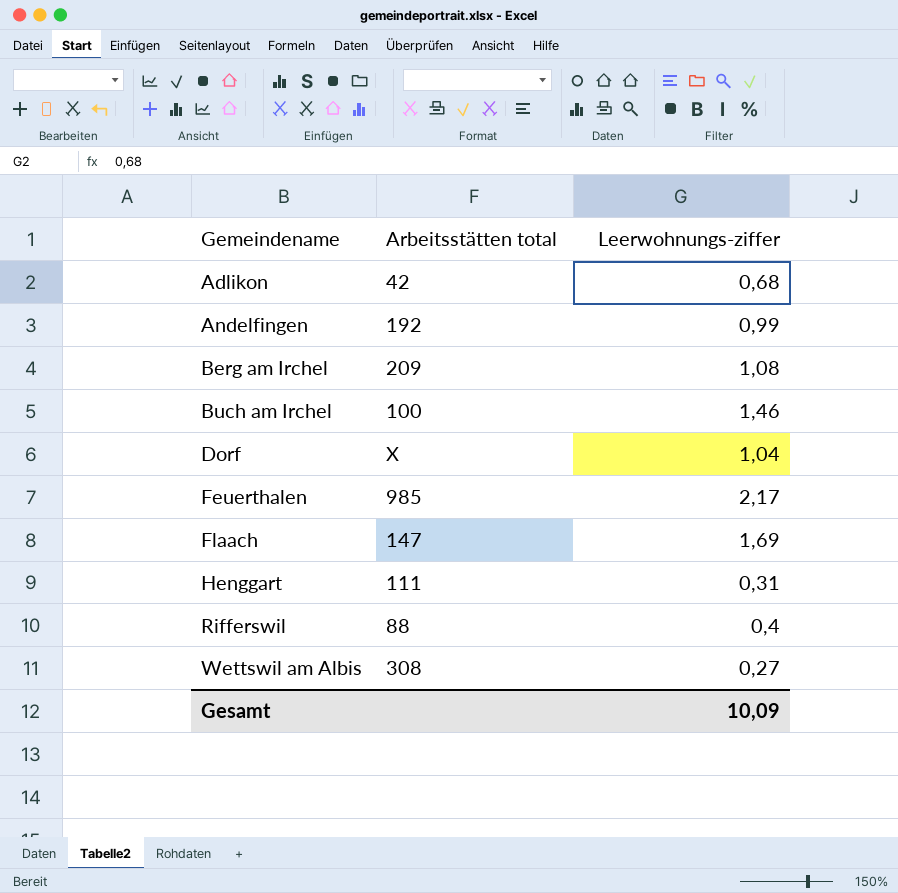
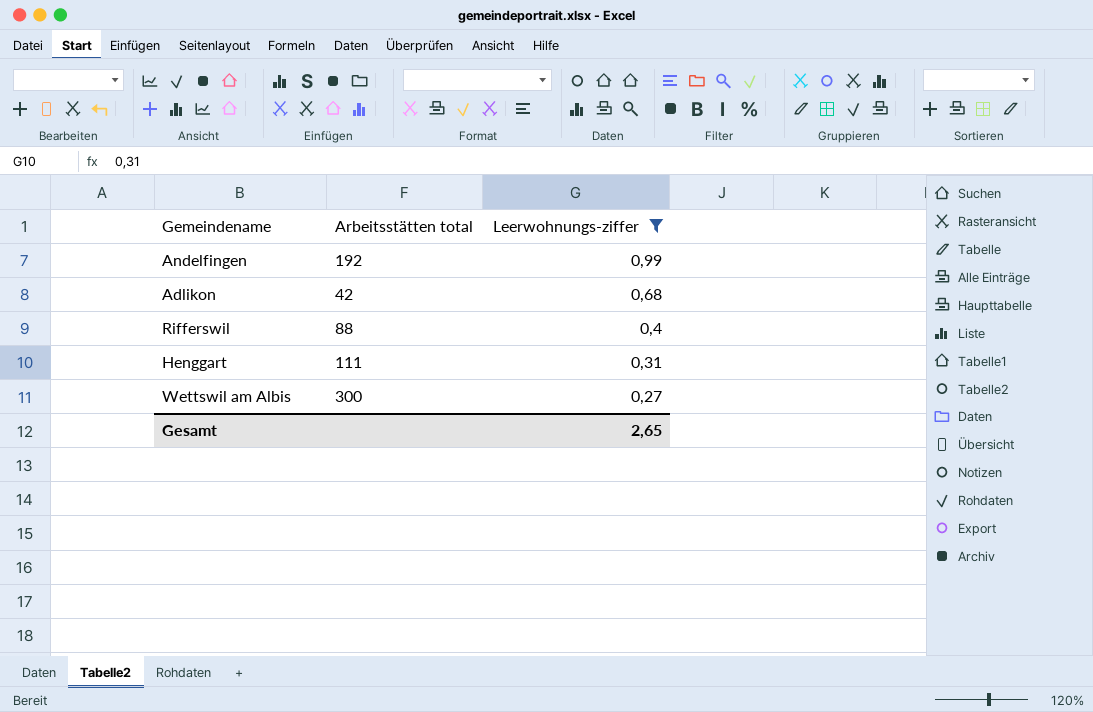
filter: none -> Leerwohnungs-ziffer <= 0,99
row order: Gemeindename ascending -> Leerwohnungs-ziffer descending
Wettswil am Albis | Arbeitsstätten total: 308 -> 300
Gesamt | Leerwohnungs-ziffer: 10,09 -> 2,65

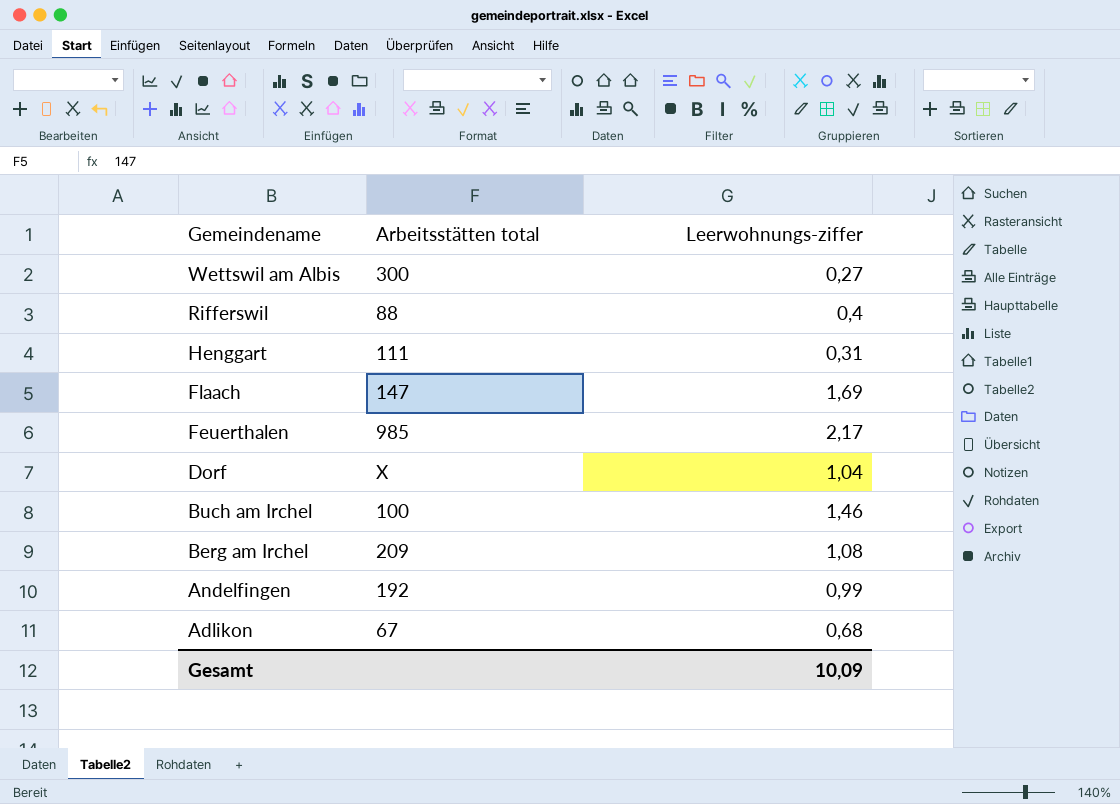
filter: Leerwohnungs-ziffer <= 0,99 -> none
row order: Leerwohnungs-ziffer descending -> Gemeindename descending
Adlikon | Arbeitsstätten total: 42 -> 67
Gesamt | Leerwohnungs-ziffer: 2,65 -> 10,09

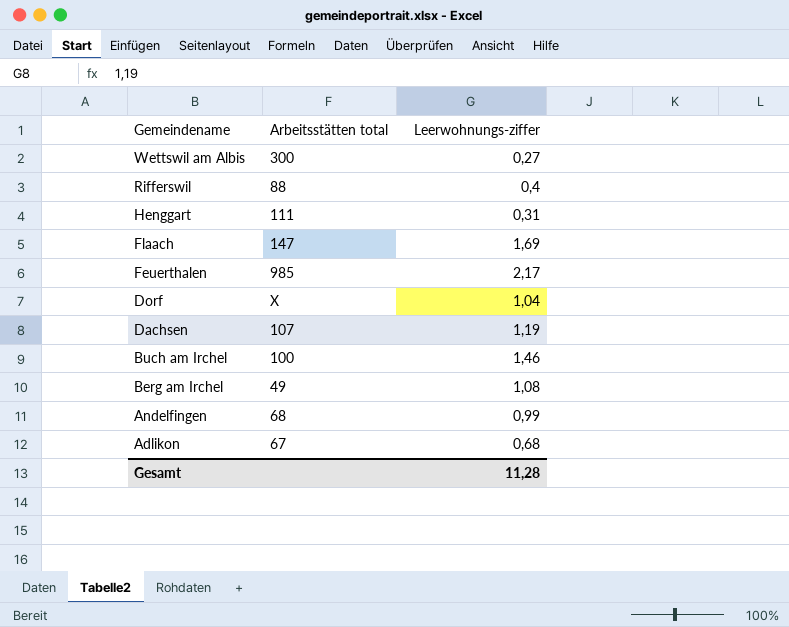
row Dachsen: none -> 107 | 1,19
Berg am Irchel | Arbeitsstätten total: 209 -> 49
Andelfingen | Arbeitsstätten total: 192 -> 68
Gesamt | Leerwohnungs-ziffer: 10,09 -> 11,28

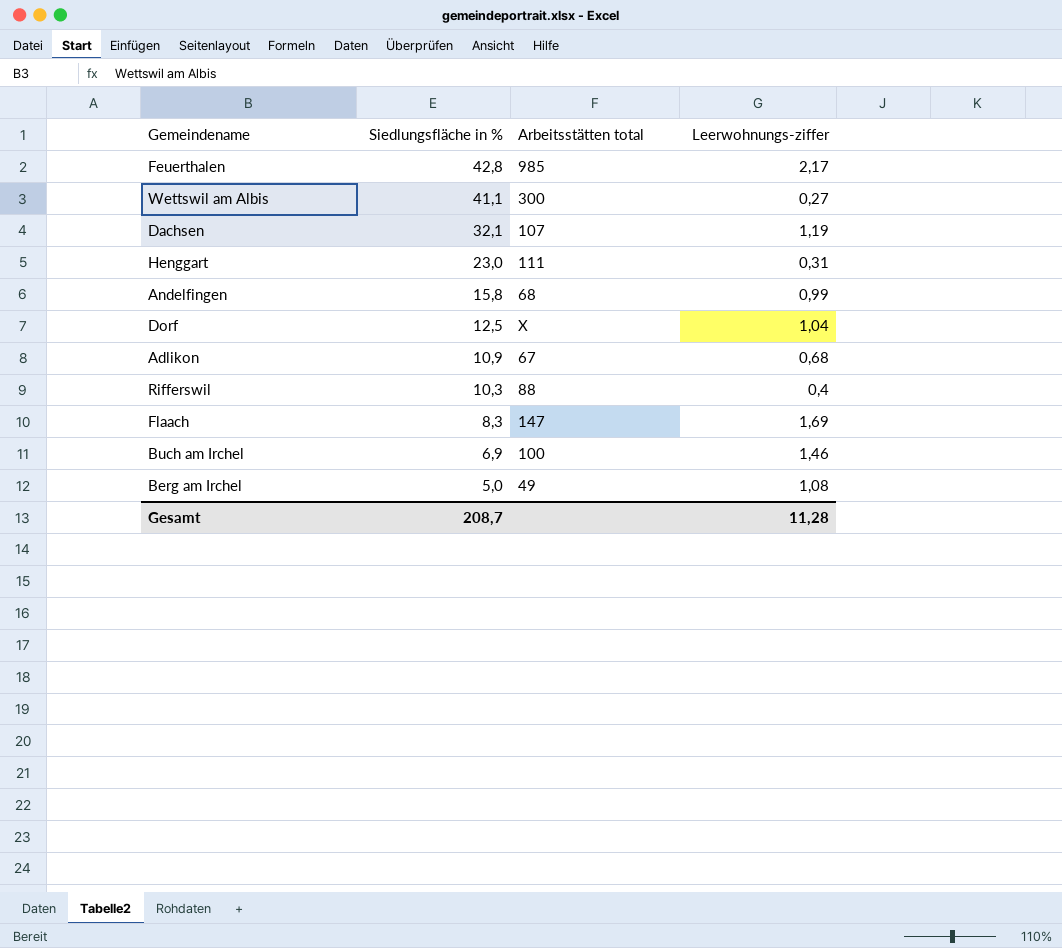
row order: Gemeindename descending -> Siedlungsfläche in % descending
column Siedlungsfläche in % | position: none -> 2

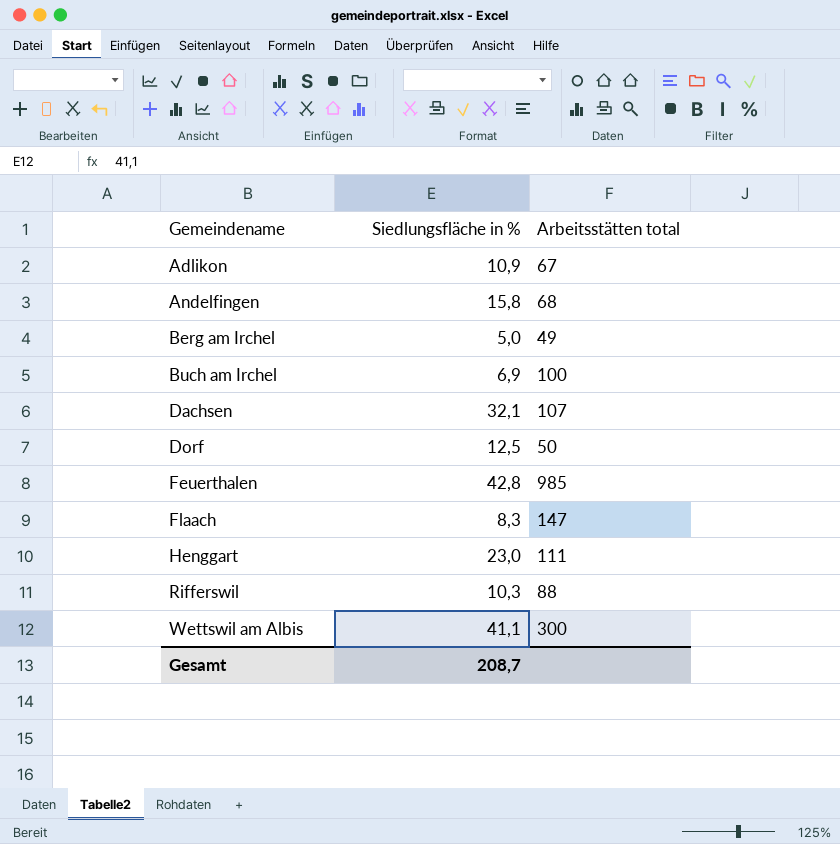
row order: Siedlungsfläche in % descending -> Gemeindename ascending
column Leerwohnungs-ziffer | position: 4 -> none
Dorf | Arbeitsstätten total: X -> 50

